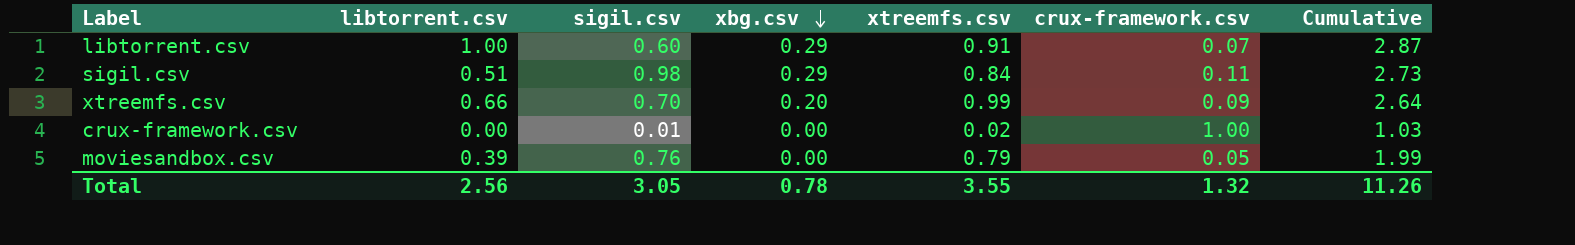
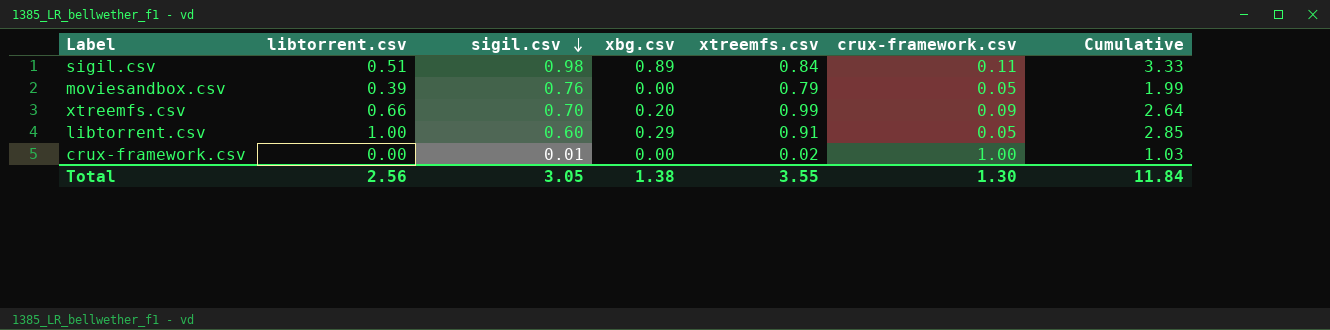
row order: xbg.csv descending -> sigil.csv descending
sigil.csv | xbg.csv: 0.29 -> 0.89
sigil.csv | Cumulative: 2.73 -> 3.33
libtorrent.csv | crux-framework.csv: 0.07 -> 0.05
libtorrent.csv | Cumulative: 2.87 -> 2.85
Total | xbg.csv: 0.78 -> 1.38
Total | crux-framework.csv: 1.32 -> 1.30
Total | Cumulative: 11.26 -> 11.84

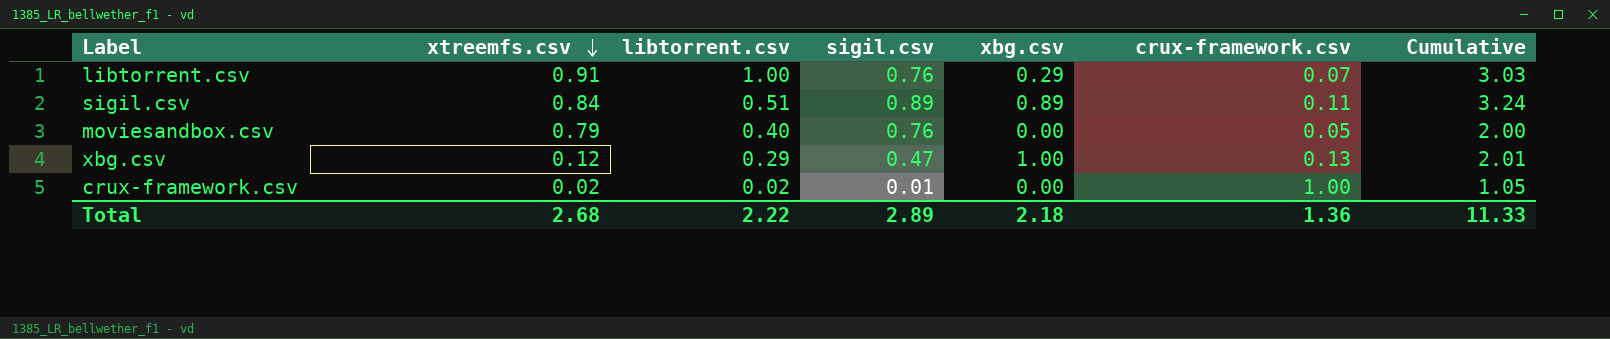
row order: sigil.csv descending -> xtreemfs.csv descending
column xtreemfs.csv | position: 5 -> 2
row xtreemfs.csv: 0.66 | 0.70 | 0.20 | 0.99 | 0.09 | 2.64 -> none
libtorrent.csv | sigil.csv: 0.60 -> 0.76
libtorrent.csv | crux-framework.csv: 0.05 -> 0.07
libtorrent.csv | Cumulative: 2.85 -> 3.03
sigil.csv | sigil.csv: 0.98 -> 0.89
sigil.csv | Cumulative: 3.33 -> 3.24
moviesandbox.csv | libtorrent.csv: 0.39 -> 0.40
moviesandbox.csv | Cumulative: 1.99 -> 2.00
row xbg.csv: none -> 0.12 | 0.29 | 0.47 | 1.00 | 0.13 | 2.01
crux-framework.csv | libtorrent.csv: 0.00 -> 0.02
crux-framework.csv | Cumulative: 1.03 -> 1.05
Total | xtreemfs.csv: 3.55 -> 2.68
Total | libtorrent.csv: 2.56 -> 2.22
Total | sigil.csv: 3.05 -> 2.89
Total | xbg.csv: 1.38 -> 2.18
Total | crux-framework.csv: 1.30 -> 1.36
Total | Cumulative: 11.84 -> 11.33

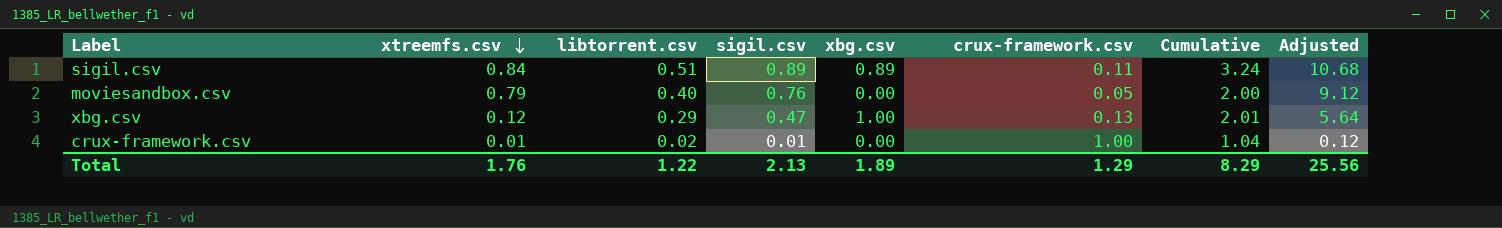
column Adjusted | formula: none -> [sigil.csv] * 12
row libtorrent.csv: 0.91 | 1.00 | 0.76 | 0.29 | 0.07 | 3.03 -> none
crux-framework.csv | xtreemfs.csv: 0.02 -> 0.01
crux-framework.csv | Cumulative: 1.05 -> 1.04
Total | xtreemfs.csv: 2.68 -> 1.76
Total | libtorrent.csv: 2.22 -> 1.22
Total | sigil.csv: 2.89 -> 2.13
Total | xbg.csv: 2.18 -> 1.89
Total | crux-framework.csv: 1.36 -> 1.29
Total | Cumulative: 11.33 -> 8.29

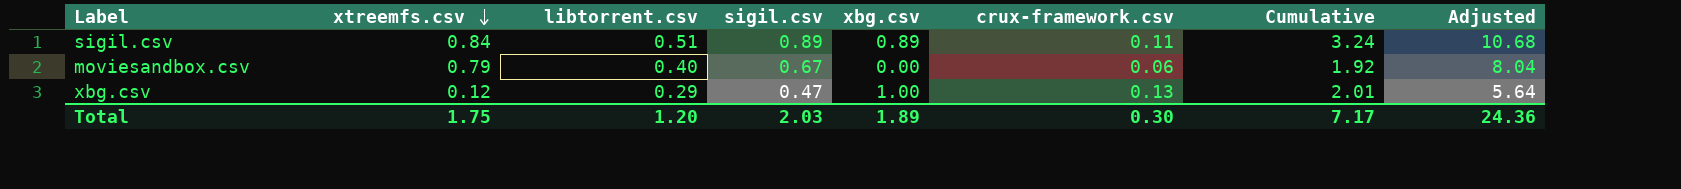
row crux-framework.csv: 0.01 | 0.02 | 0.01 | 0.00 | 1.00 | 1.04 | 0.12 -> none
moviesandbox.csv | sigil.csv: 0.76 -> 0.67
moviesandbox.csv | crux-framework.csv: 0.05 -> 0.06
moviesandbox.csv | Cumulative: 2.00 -> 1.92
moviesandbox.csv | Adjusted: 9.12 -> 8.04
Total | xtreemfs.csv: 1.76 -> 1.75
Total | libtorrent.csv: 1.22 -> 1.20
Total | sigil.csv: 2.13 -> 2.03
Total | crux-framework.csv: 1.29 -> 0.30
Total | Cumulative: 8.29 -> 7.17
Total | Adjusted: 25.56 -> 24.36

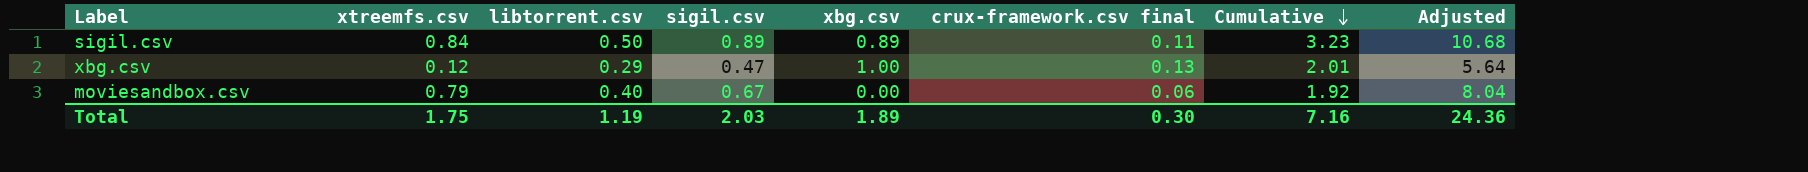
row order: xtreemfs.csv descending -> Cumulative descending
column name: crux-framework.csv -> crux-framework.csv final
sigil.csv | libtorrent.csv: 0.51 -> 0.50
sigil.csv | Cumulative: 3.24 -> 3.23
Total | libtorrent.csv: 1.20 -> 1.19
Total | Cumulative: 7.17 -> 7.16

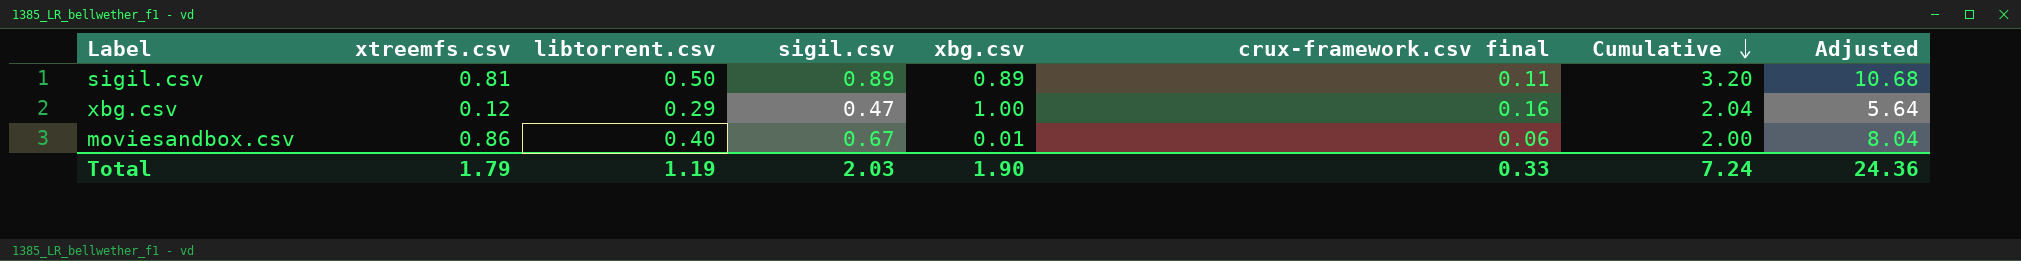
sigil.csv | xtreemfs.csv: 0.84 -> 0.81
sigil.csv | Cumulative: 3.23 -> 3.20
xbg.csv | crux-framework.csv final: 0.13 -> 0.16
xbg.csv | Cumulative: 2.01 -> 2.04
moviesandbox.csv | xtreemfs.csv: 0.79 -> 0.86
moviesandbox.csv | xbg.csv: 0.00 -> 0.01
moviesandbox.csv | Cumulative: 1.92 -> 2.00
Total | xtreemfs.csv: 1.75 -> 1.79
Total | xbg.csv: 1.89 -> 1.90
Total | crux-framework.csv final: 0.30 -> 0.33
Total | Cumulative: 7.16 -> 7.24

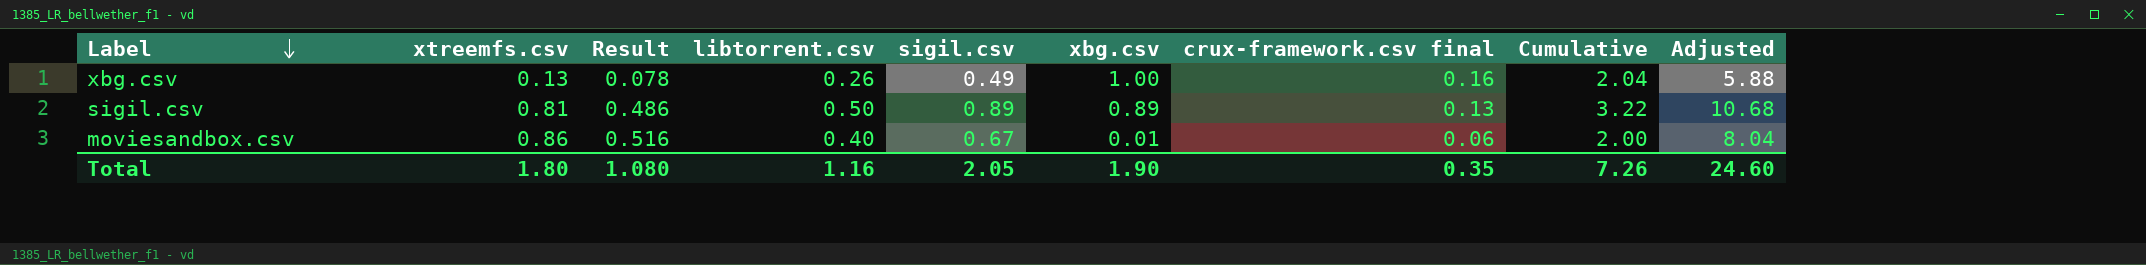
row order: Cumulative descending -> Label descending
column Result | formula: none -> [xtreemfs.csv] * 0.6
xbg.csv | xtreemfs.csv: 0.12 -> 0.13
xbg.csv | libtorrent.csv: 0.29 -> 0.26
xbg.csv | sigil.csv: 0.47 -> 0.49
xbg.csv | Adjusted: 5.64 -> 5.88
sigil.csv | crux-framework.csv final: 0.11 -> 0.13
sigil.csv | Cumulative: 3.20 -> 3.22
Total | xtreemfs.csv: 1.79 -> 1.80
Total | libtorrent.csv: 1.19 -> 1.16
Total | sigil.csv: 2.03 -> 2.05
Total | crux-framework.csv final: 0.33 -> 0.35
Total | Cumulative: 7.24 -> 7.26
Total | Adjusted: 24.36 -> 24.60

